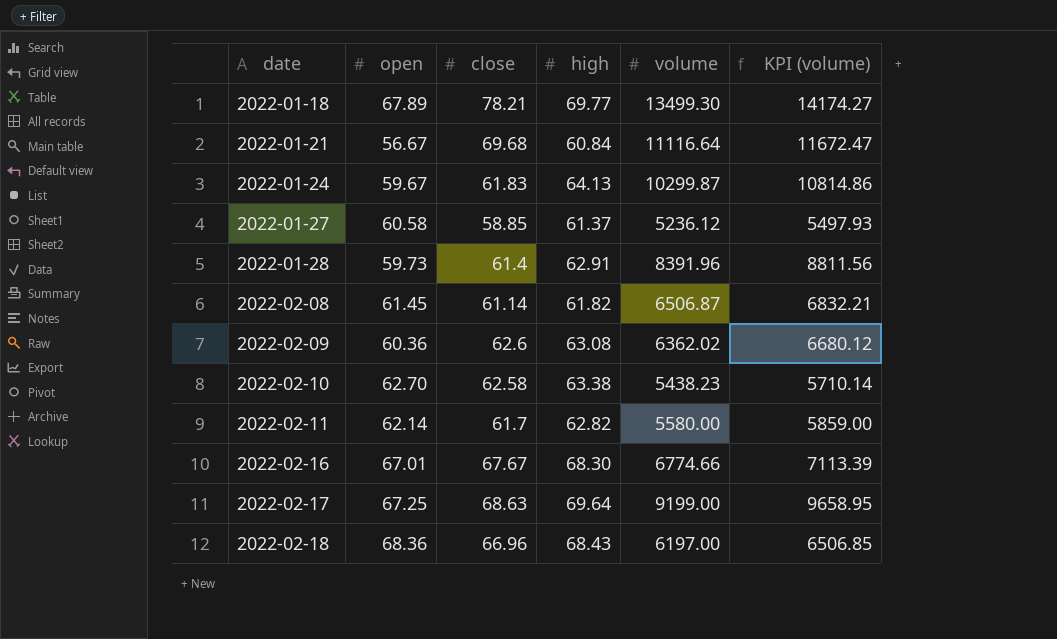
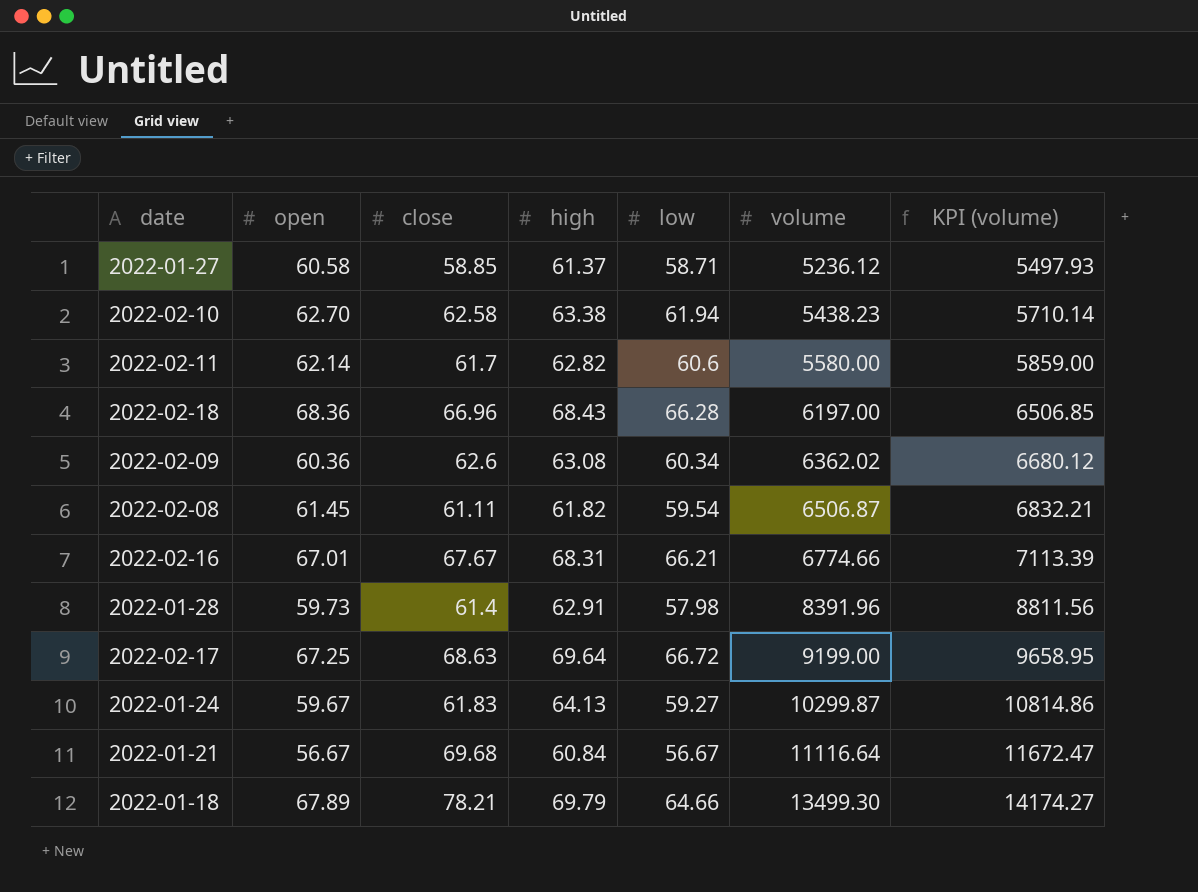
row order: date ascending -> volume ascending
column low | position: none -> 5
2022-02-08 | close: 61.14 -> 61.11
2022-02-16 | high: 68.30 -> 68.31
2022-01-18 | high: 69.77 -> 69.79

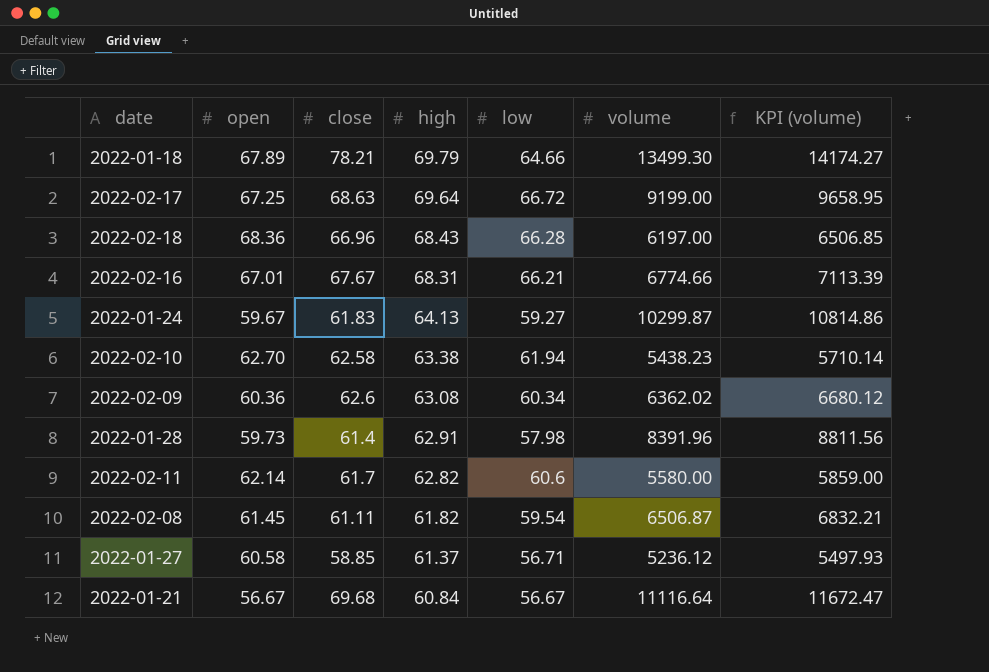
row order: volume ascending -> high descending
2022-01-27 | low: 58.71 -> 56.71

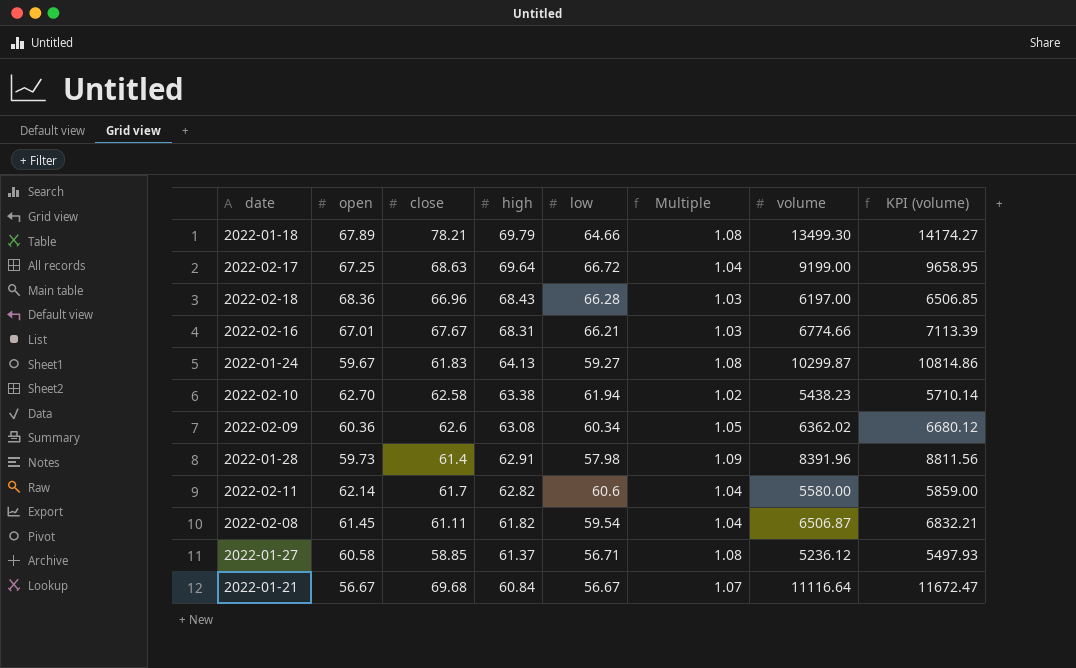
column Multiple | formula: none -> [high] / [low]

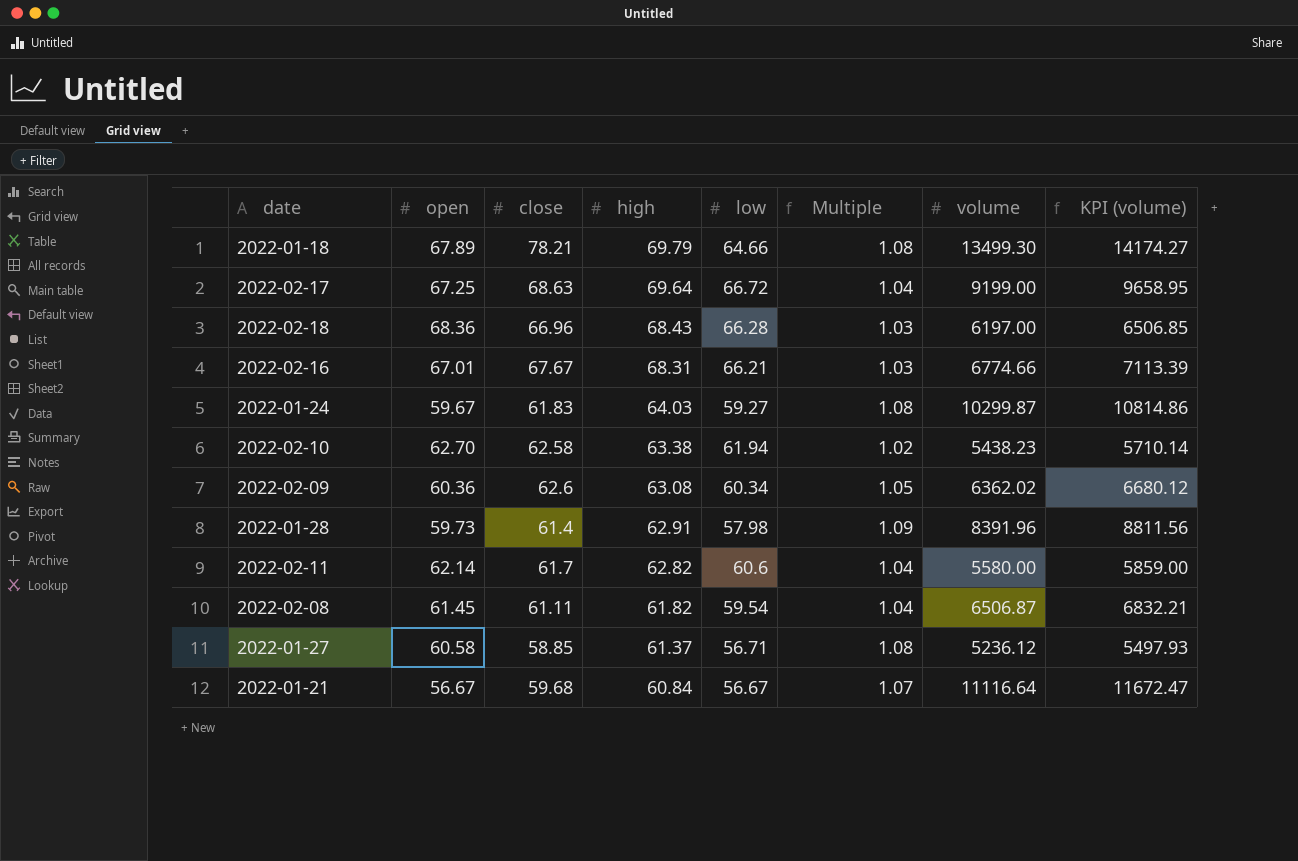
2022-01-24 | high: 64.13 -> 64.03
2022-01-21 | close: 69.68 -> 59.68

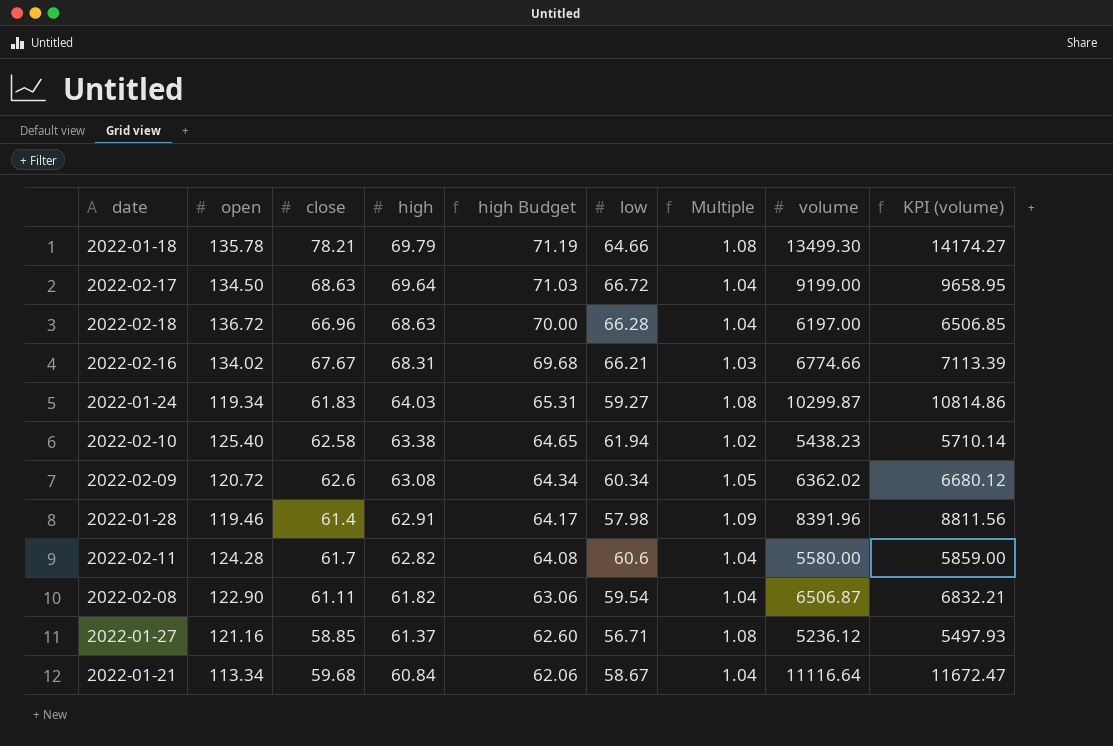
column high Budget | formula: none -> [high] * 1.02
2022-01-18 | open: 67.89 -> 135.78
2022-02-17 | open: 67.25 -> 134.50
2022-02-18 | open: 68.36 -> 136.72
2022-02-18 | high: 68.43 -> 68.63
2022-02-18 | Multiple: 1.03 -> 1.04
2022-02-16 | open: 67.01 -> 134.02
2022-01-24 | open: 59.67 -> 119.34
2022-02-10 | open: 62.70 -> 125.40
2022-02-09 | open: 60.36 -> 120.72
2022-01-28 | open: 59.73 -> 119.46
2022-02-11 | open: 62.14 -> 124.28
2022-02-08 | open: 61.45 -> 122.90
2022-01-27 | open: 60.58 -> 121.16
2022-01-21 | open: 56.67 -> 113.34
2022-01-21 | low: 56.67 -> 58.67
2022-01-21 | Multiple: 1.07 -> 1.04

